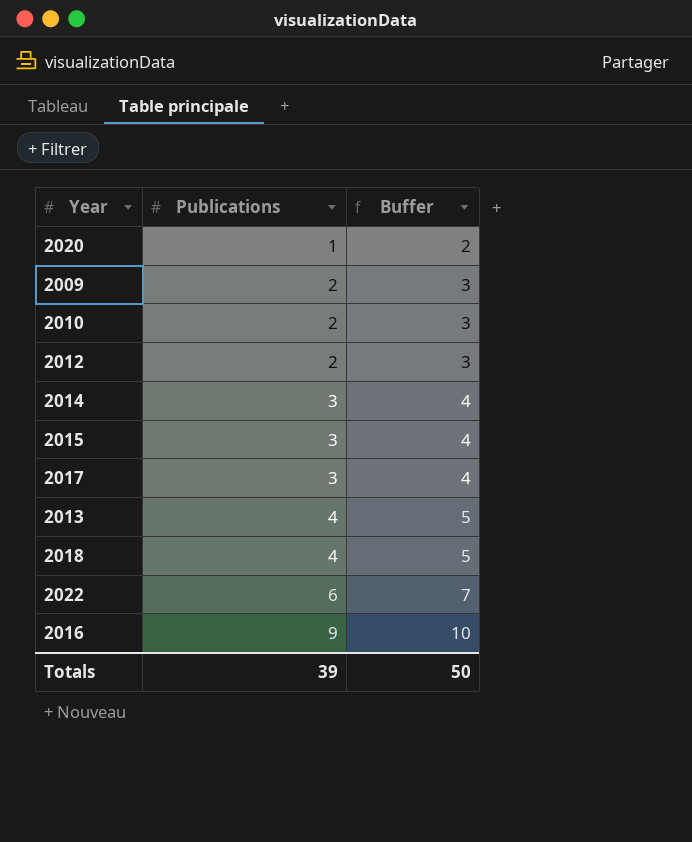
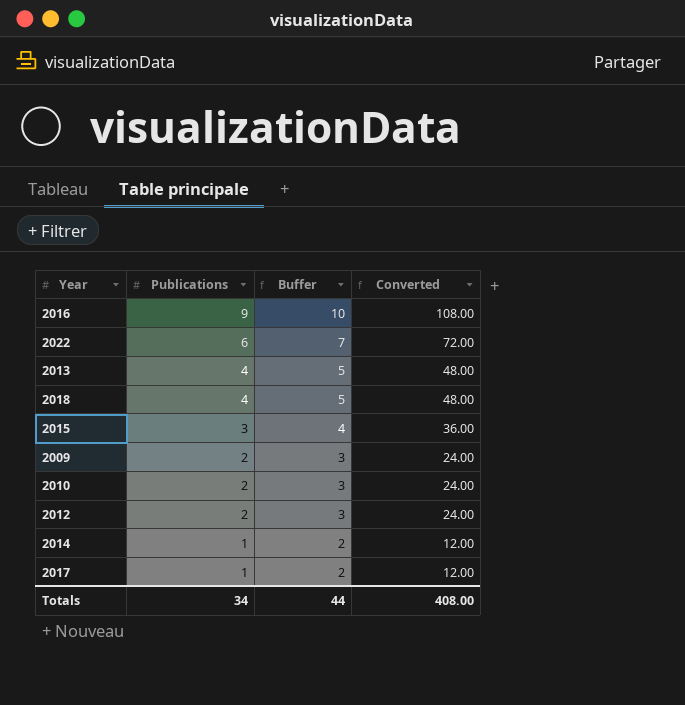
row order: Publications ascending -> Publications descending
column Converted | formula: none -> [Publications] * 12
row 2020: 1 | 2 -> none
2014 | Publications: 3 -> 1
2014 | Buffer: 4 -> 2
2017 | Publications: 3 -> 1
2017 | Buffer: 4 -> 2
Totals | Publications: 39 -> 34
Totals | Buffer: 50 -> 44

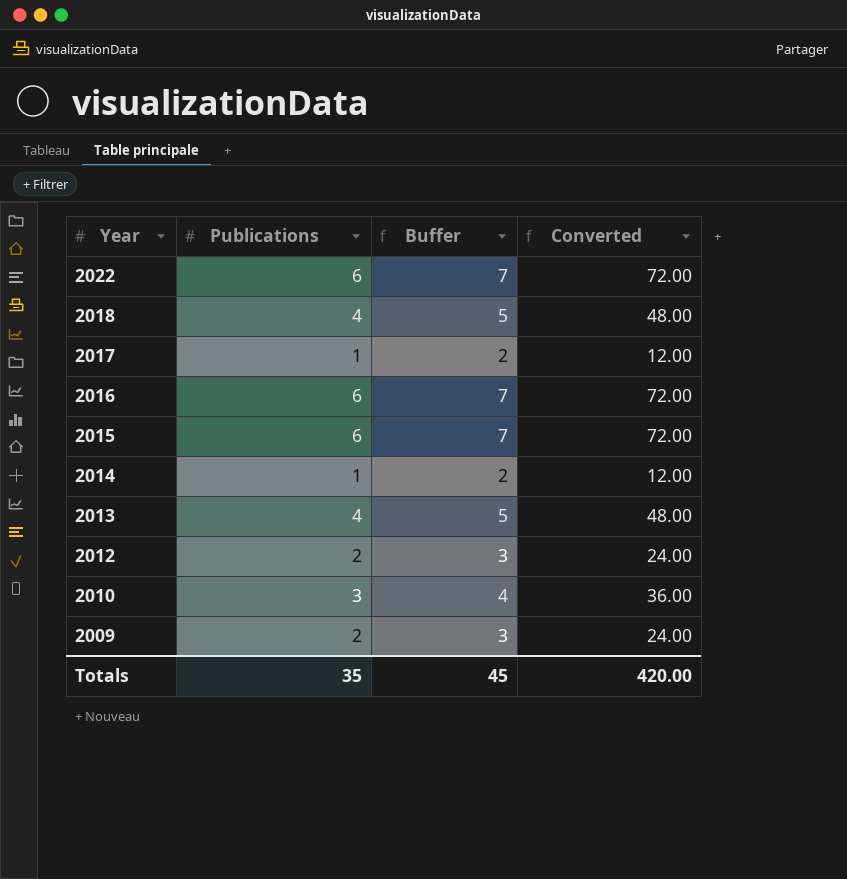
row order: Publications descending -> Year descending
2016 | Publications: 9 -> 6
2016 | Buffer: 10 -> 7
2016 | Converted: 108.00 -> 72.00
2015 | Publications: 3 -> 6
2015 | Buffer: 4 -> 7
2015 | Converted: 36.00 -> 72.00
2010 | Publications: 2 -> 3
2010 | Buffer: 3 -> 4
2010 | Converted: 24.00 -> 36.00
Totals | Publications: 34 -> 35
Totals | Buffer: 44 -> 45
Totals | Converted: 408.00 -> 420.00

